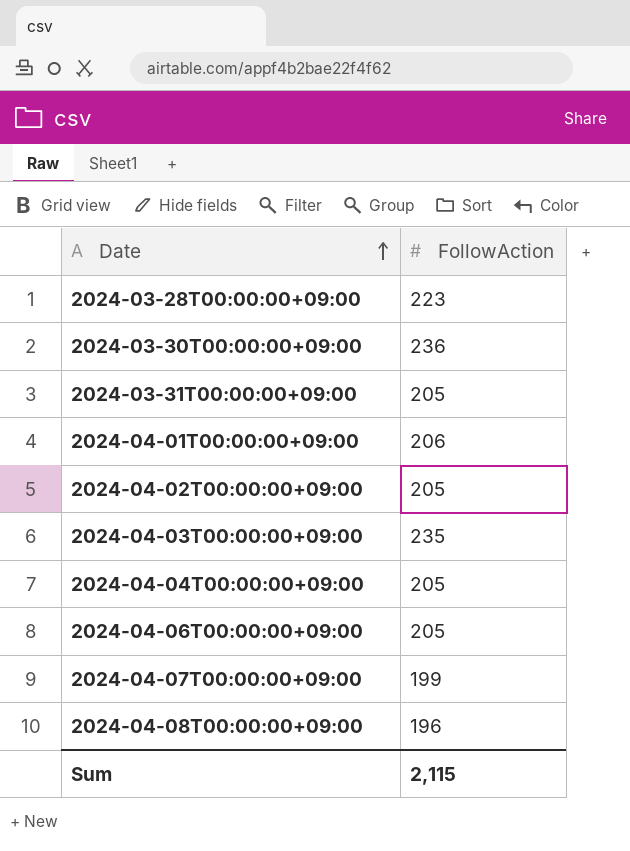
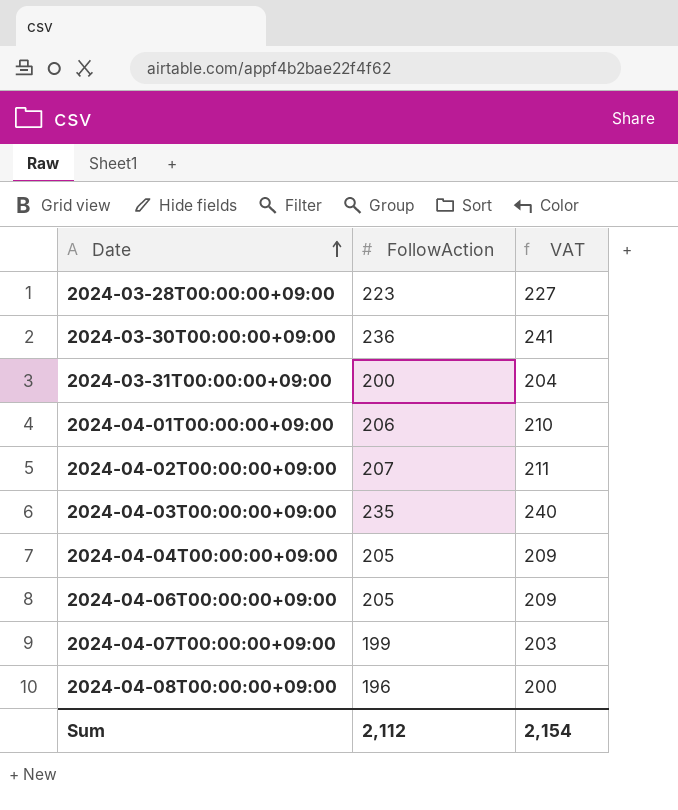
column VAT | formula: none -> [FollowAction] * 1.02
2024-03-31T00:00:00+09:00 | FollowAction: 205 -> 200
2024-04-02T00:00:00+09:00 | FollowAction: 205 -> 207
Sum | FollowAction: 2,115 -> 2,112

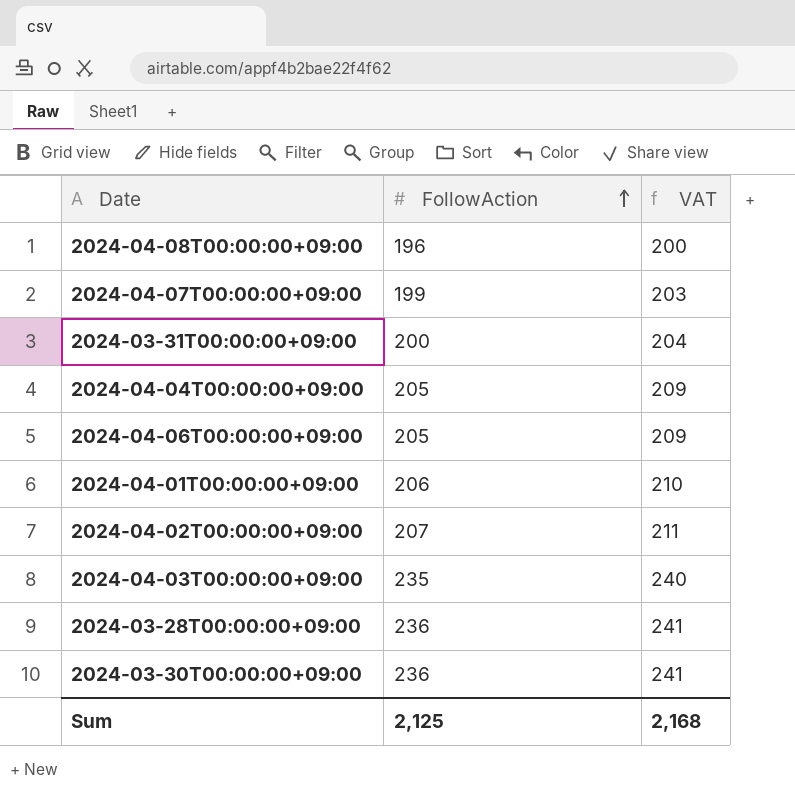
row order: Date ascending -> FollowAction ascending
2024-03-28T00:00:00+09:00 | FollowAction: 223 -> 236
2024-03-28T00:00:00+09:00 | VAT: 227 -> 241
Sum | FollowAction: 2,112 -> 2,125
Sum | VAT: 2,154 -> 2,168

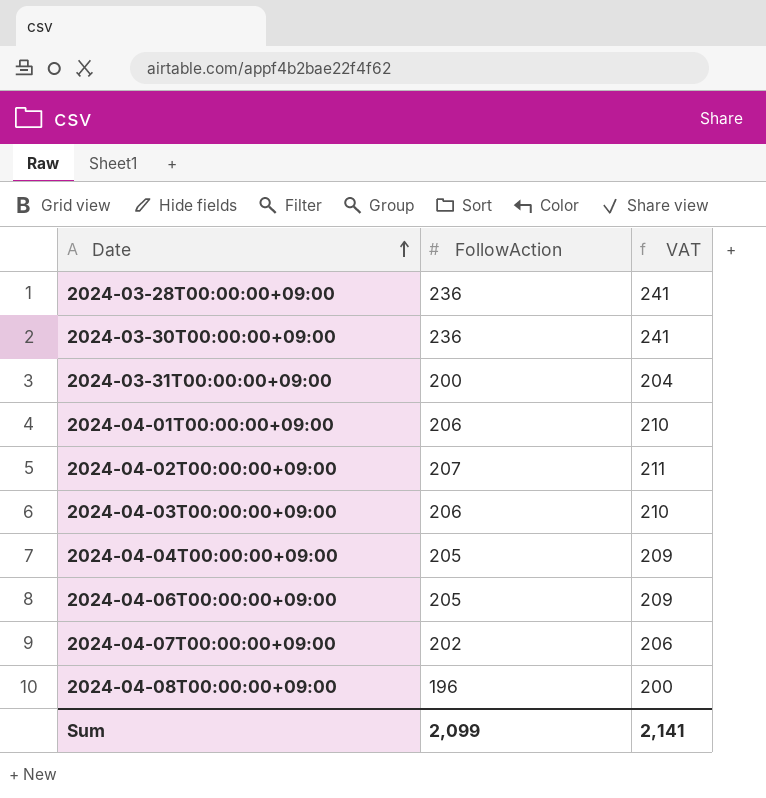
row order: FollowAction ascending -> Date ascending
2024-04-03T00:00:00+09:00 | FollowAction: 235 -> 206
2024-04-03T00:00:00+09:00 | VAT: 240 -> 210
2024-04-07T00:00:00+09:00 | FollowAction: 199 -> 202
2024-04-07T00:00:00+09:00 | VAT: 203 -> 206
Sum | FollowAction: 2,125 -> 2,099
Sum | VAT: 2,168 -> 2,141

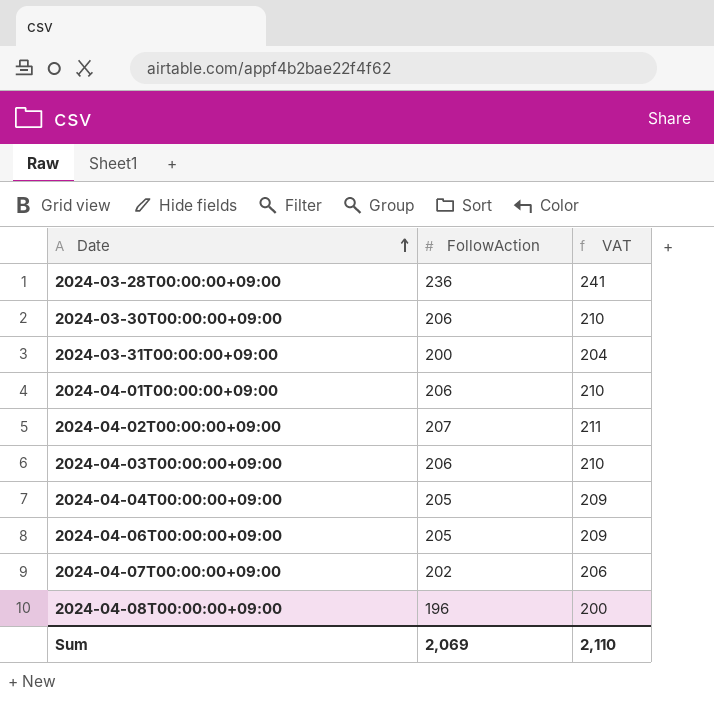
2024-03-30T00:00:00+09:00 | FollowAction: 236 -> 206
2024-03-30T00:00:00+09:00 | VAT: 241 -> 210
Sum | FollowAction: 2,099 -> 2,069
Sum | VAT: 2,141 -> 2,110

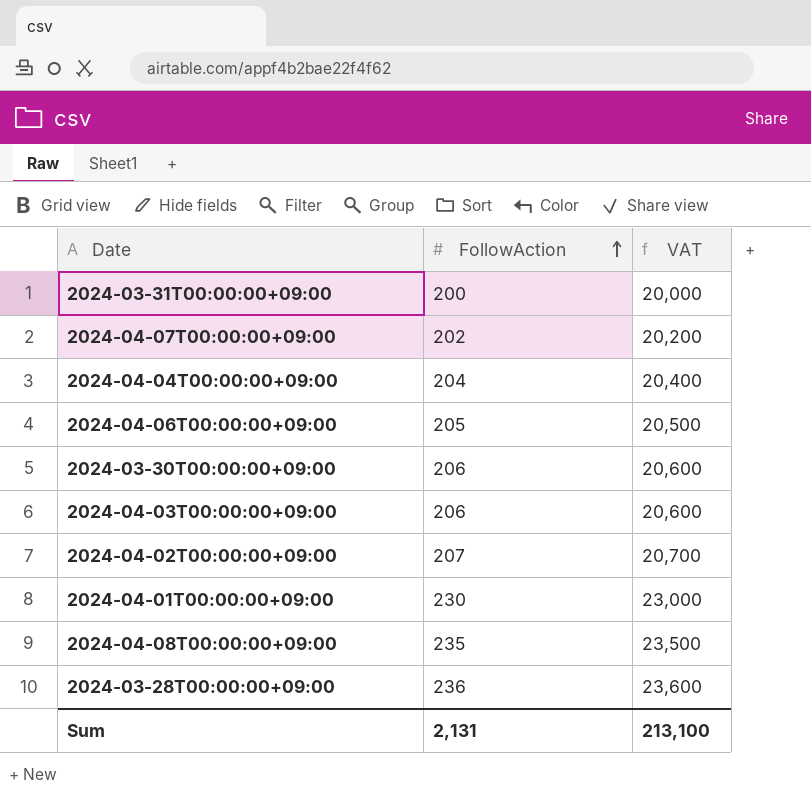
row order: Date ascending -> FollowAction ascending
column VAT | formula: [FollowAction] * 1.02 -> [FollowAction] * 100
2024-04-04T00:00:00+09:00 | FollowAction: 205 -> 204
2024-04-01T00:00:00+09:00 | FollowAction: 206 -> 230
2024-04-08T00:00:00+09:00 | FollowAction: 196 -> 235
Sum | FollowAction: 2,069 -> 2,131
Sum | VAT: 2,110 -> 213,100

